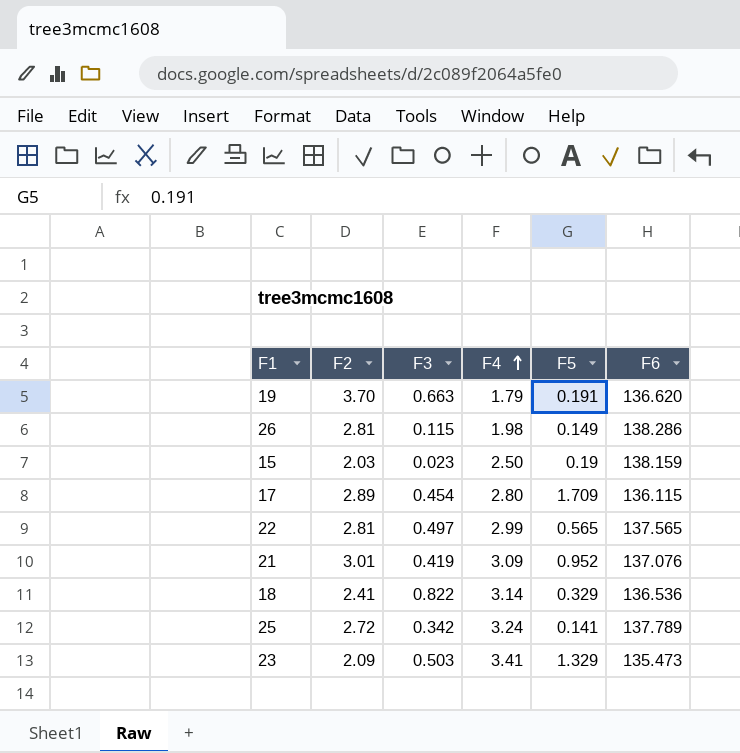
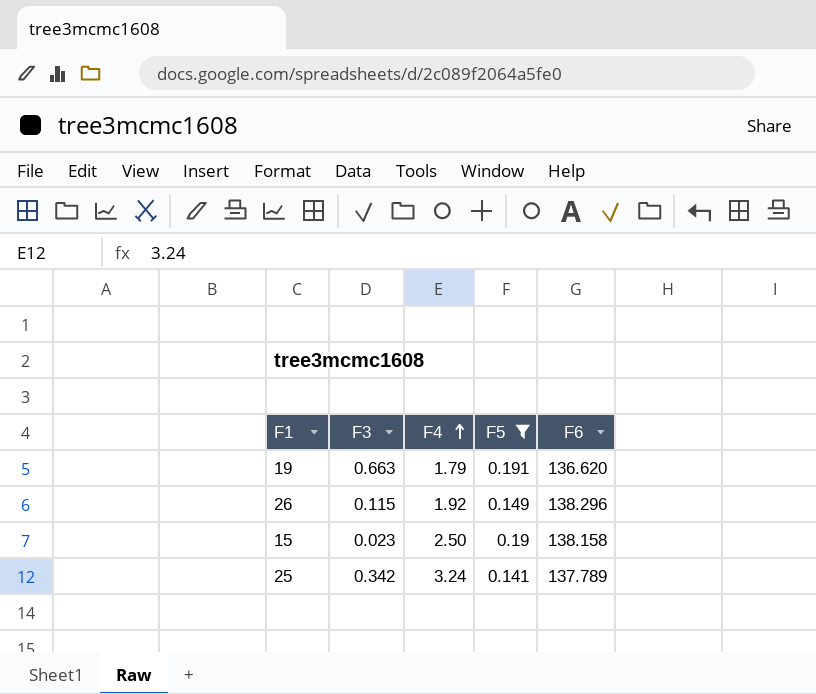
filter: none -> F5 <= 0.191
column F2 | position: 2 -> none
26 | F4: 1.98 -> 1.92
26 | F6: 138.286 -> 138.296
15 | F6: 138.159 -> 138.158

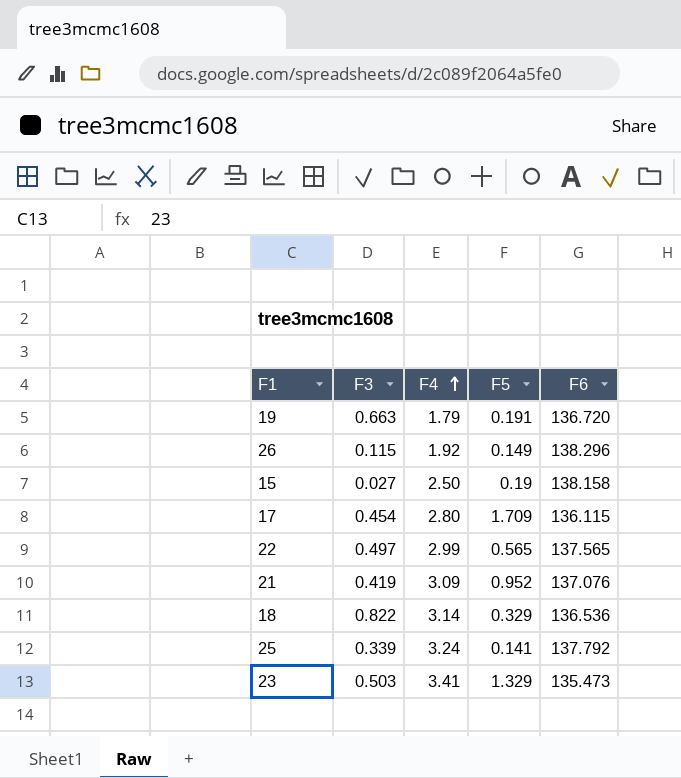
filter: F5 <= 0.191 -> none
19 | F6: 136.620 -> 136.720
15 | F3: 0.023 -> 0.027
25 | F3: 0.342 -> 0.339
25 | F6: 137.789 -> 137.792

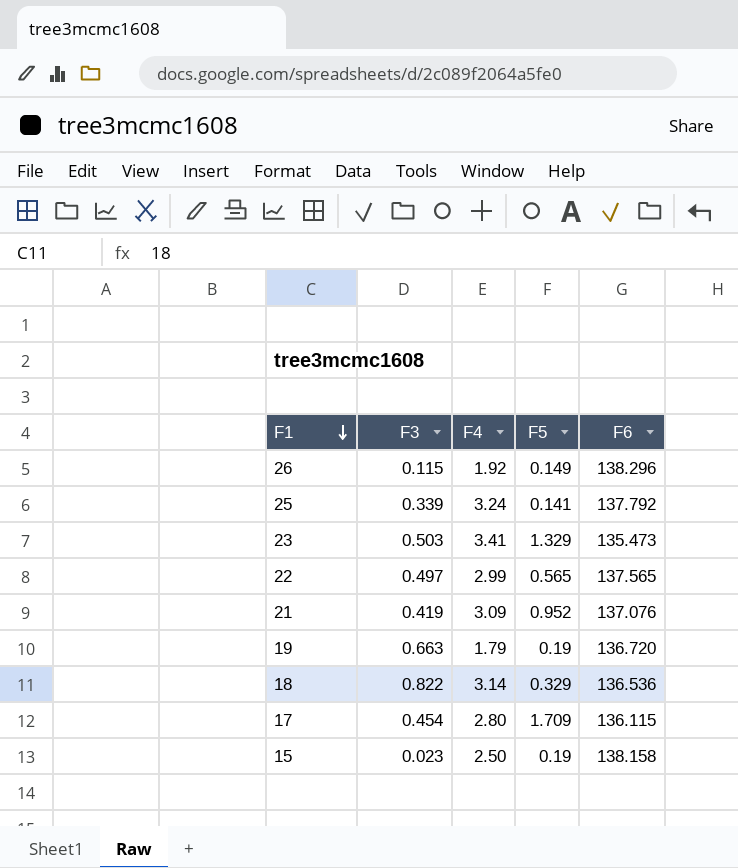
row order: F4 ascending -> F1 descending
19 | F5: 0.191 -> 0.19
15 | F3: 0.027 -> 0.023

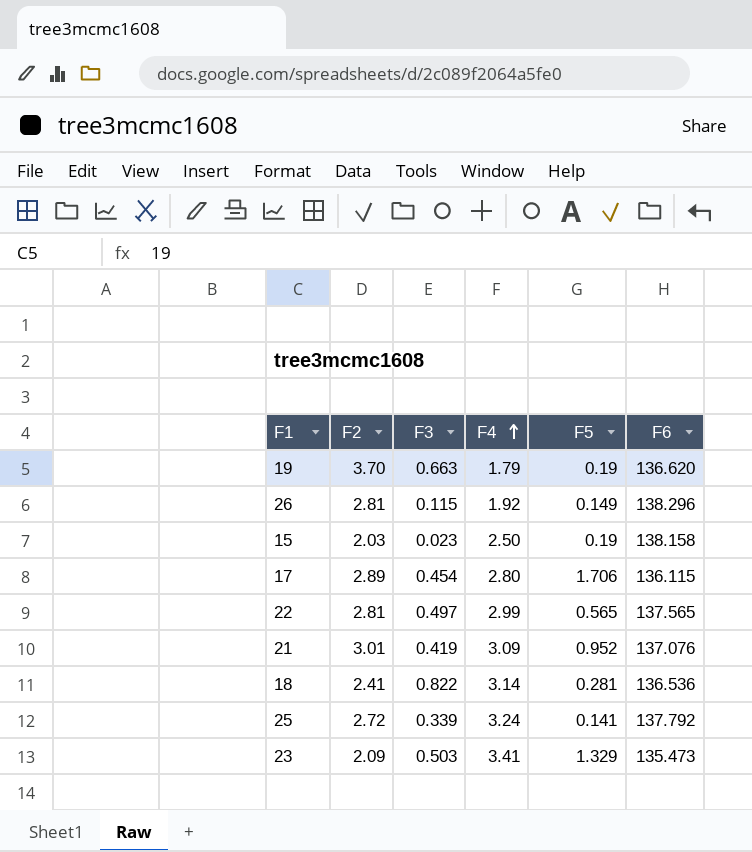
row order: F1 descending -> F4 ascending
column F2 | position: none -> 2
19 | F6: 136.720 -> 136.620
17 | F5: 1.709 -> 1.706
18 | F5: 0.329 -> 0.281

